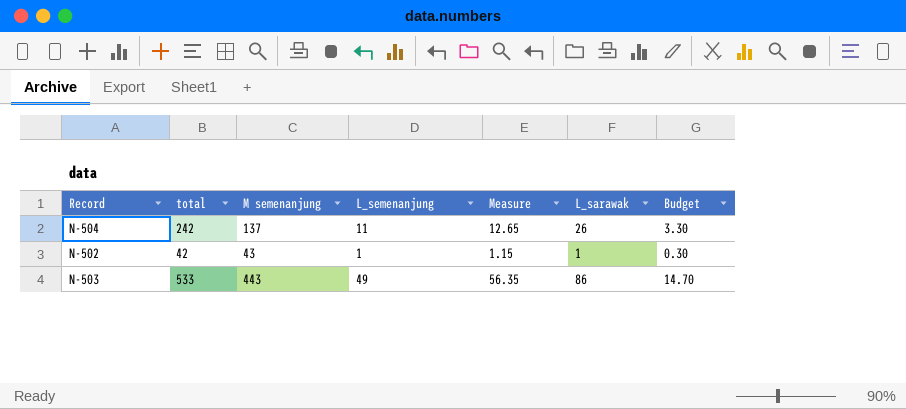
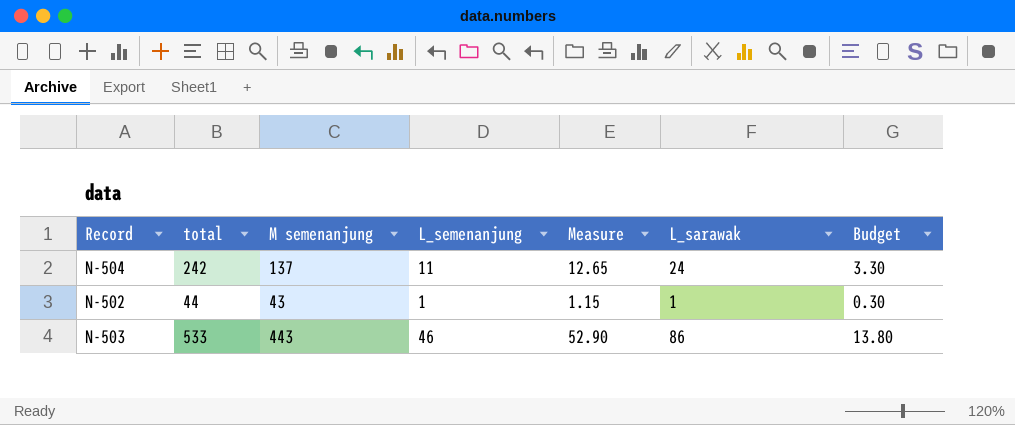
N-504 | L_sarawak: 26 -> 24
N-502 | total: 42 -> 44
N-503 | L_semenanjung: 49 -> 46
N-503 | Measure: 56.35 -> 52.90
N-503 | Budget: 14.70 -> 13.80

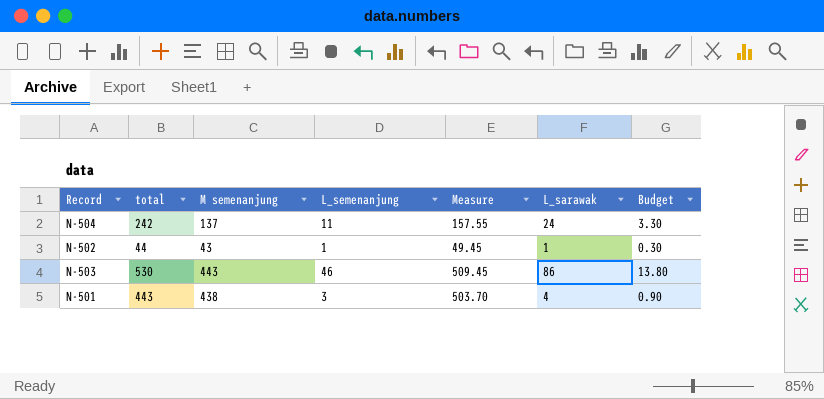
column Measure | formula: [L_semenanjung] * 1.15 -> [M semenanjung] * 1.15
N-503 | total: 533 -> 530
row N-501: none -> 443 | 438 | 3 | 503.70 | 4 | 0.90

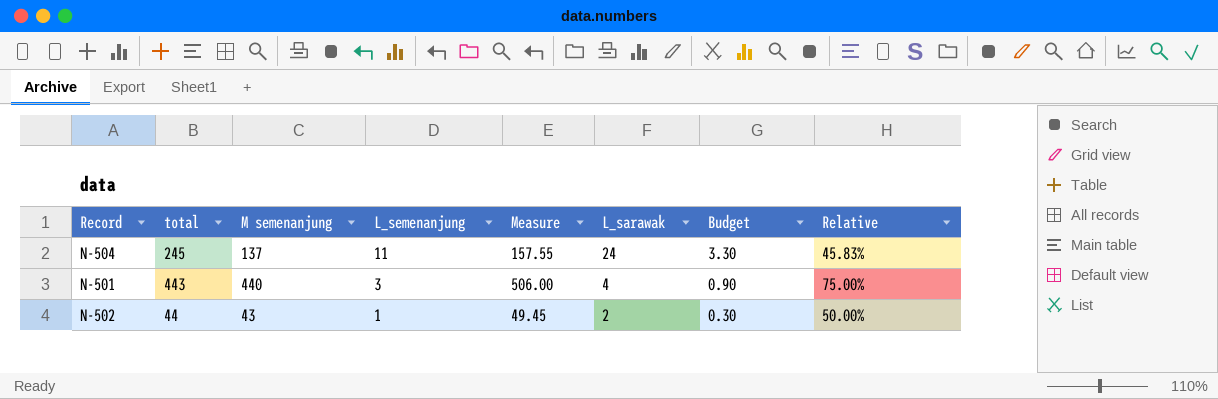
row order: none -> L_semenanjung descending
column Relative | formula: none -> [L_semenanjung] / [L_sarawak]
row N-503: 530 | 443 | 46 | 509.45 | 86 | 13.80 -> none
N-504 | total: 242 -> 245
N-501 | M semenanjung: 438 -> 440
N-501 | Measure: 503.70 -> 506.00
N-502 | L_sarawak: 1 -> 2

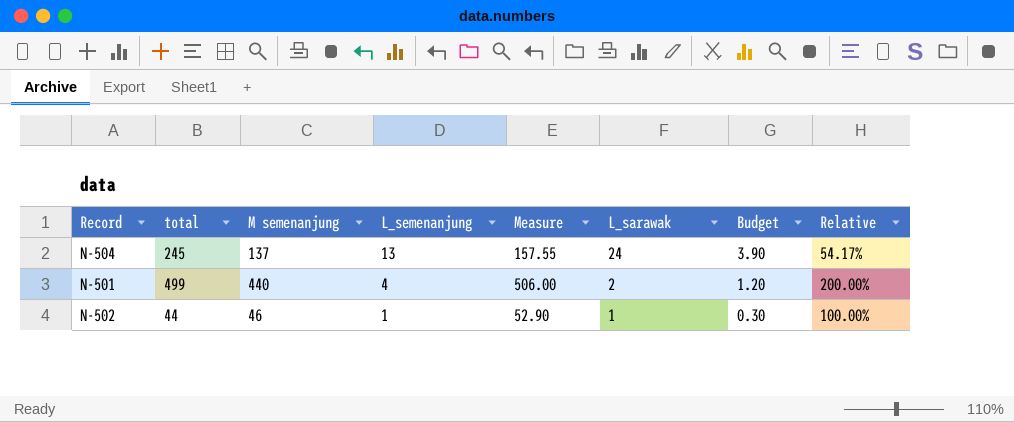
N-504 | L_semenanjung: 11 -> 13
N-504 | Budget: 3.30 -> 3.90
N-504 | Relative: 45.83% -> 54.17%
N-501 | total: 443 -> 499
N-501 | L_semenanjung: 3 -> 4
N-501 | L_sarawak: 4 -> 2
N-501 | Budget: 0.90 -> 1.20
N-501 | Relative: 75.00% -> 200.00%
N-502 | M semenanjung: 43 -> 46
N-502 | Measure: 49.45 -> 52.90
N-502 | L_sarawak: 2 -> 1
N-502 | Relative: 50.00% -> 100.00%

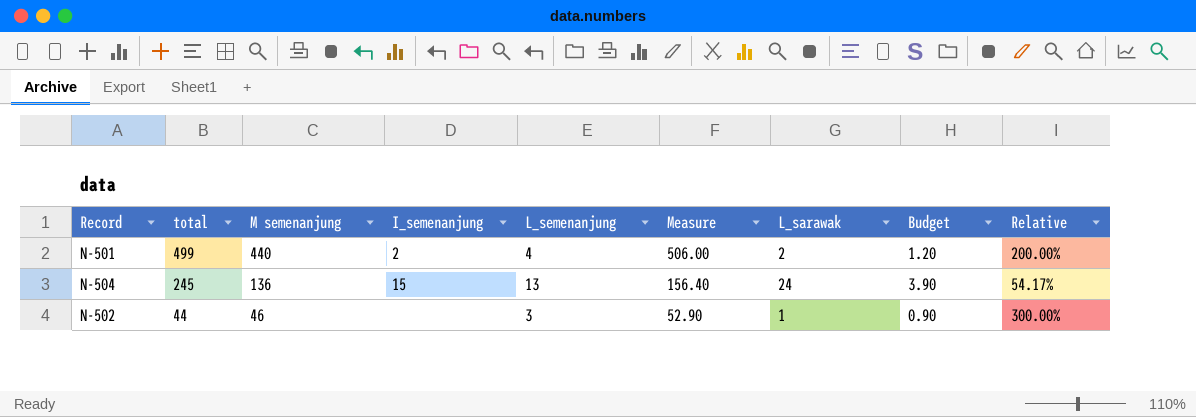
row order: L_semenanjung descending -> total descending
column I_semenanjung | position: none -> 4
N-504 | M semenanjung: 137 -> 136
N-504 | Measure: 157.55 -> 156.40
N-502 | L_semenanjung: 1 -> 3
N-502 | Budget: 0.30 -> 0.90
N-502 | Relative: 100.00% -> 300.00%

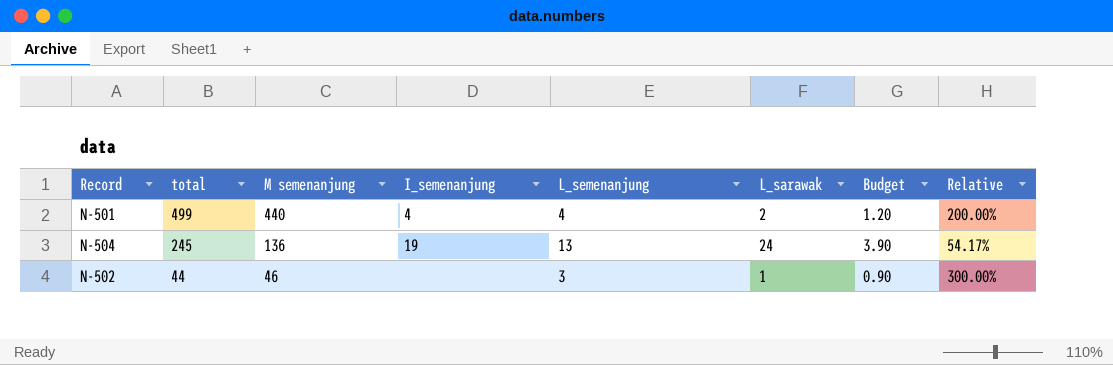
column Measure | formula: [M semenanjung] * 1.15 -> none
N-501 | I_semenanjung: 2 -> 4
N-504 | I_semenanjung: 15 -> 19

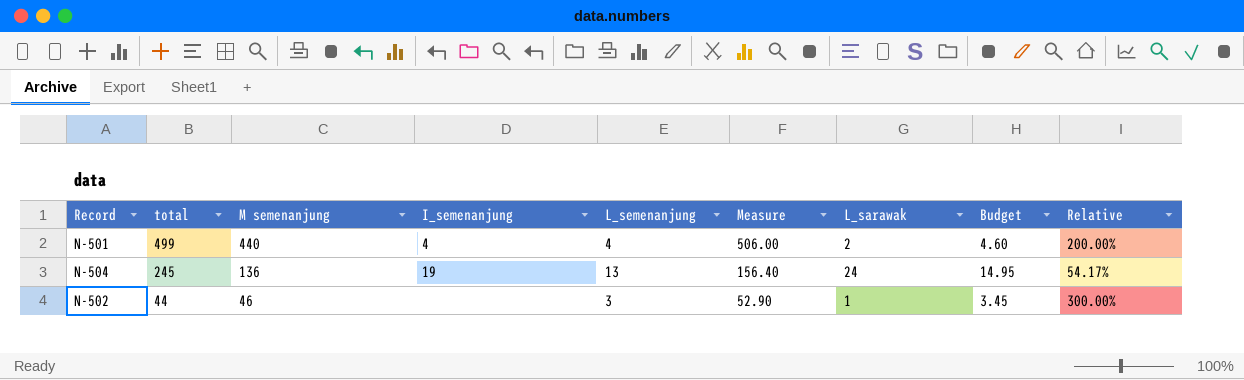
column Measure | formula: none -> [M semenanjung] * 1.15
column Budget | formula: [L_semenanjung] * 0.3 -> [L_semenanjung] * 1.15

